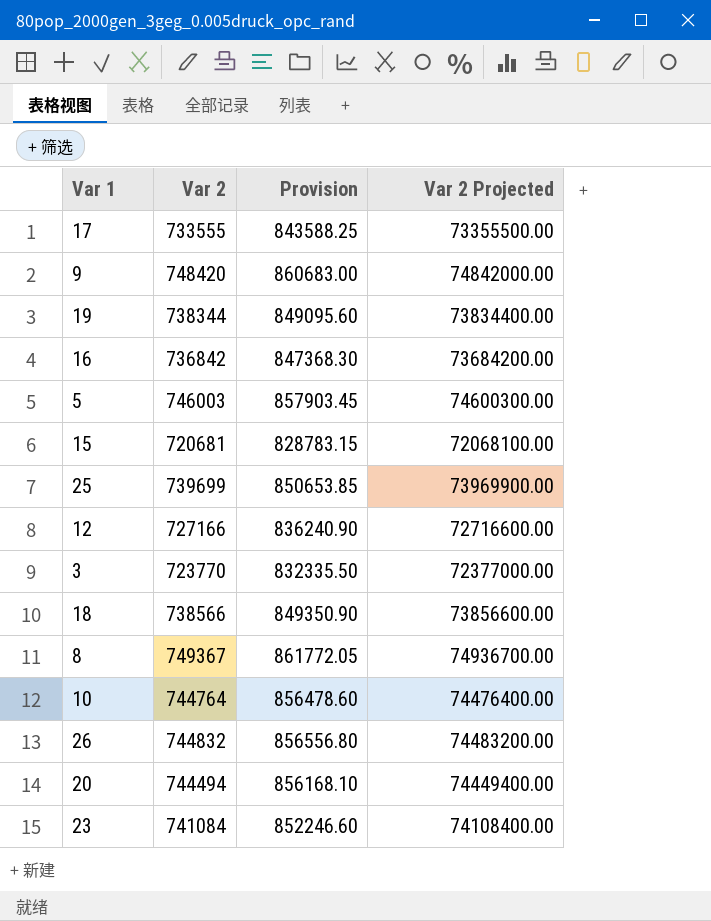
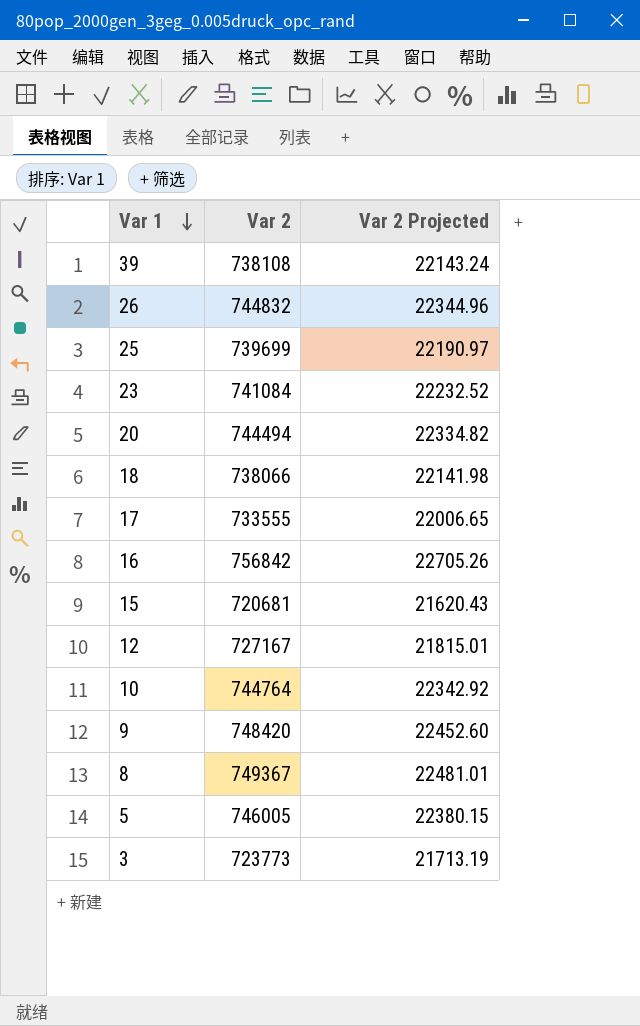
row order: none -> Var 1 descending
column Provision | formula: [Var 2] * 1.15 -> none
column Var 2 Projected | formula: [Var 2] * 100 -> [Var 2] * 0.03
row 19: 738344 | 849095.60 | 73834400.00 -> none
row 39: none -> 738108 | 22143.24
18 | Var 2: 738566 -> 738066
16 | Var 2: 736842 -> 756842
12 | Var 2: 727166 -> 727167
5 | Var 2: 746003 -> 746005
3 | Var 2: 723770 -> 723773

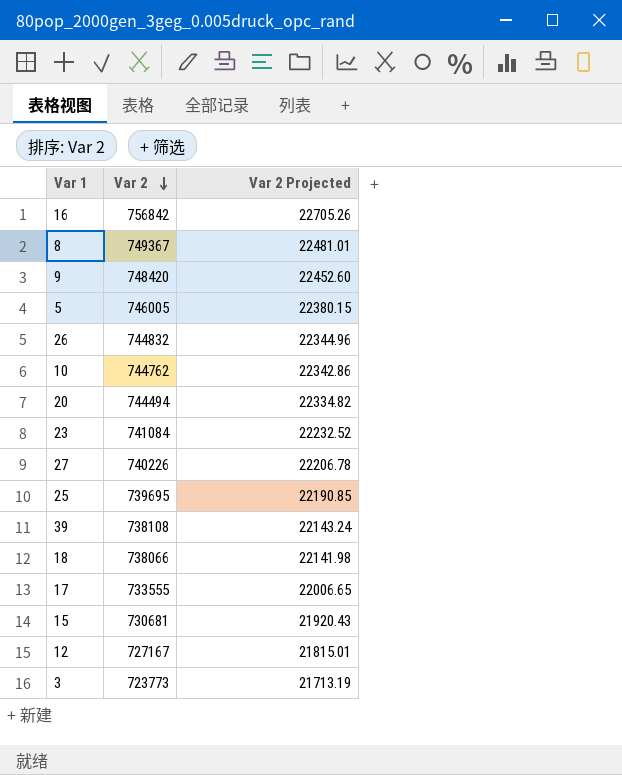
row order: Var 1 descending -> Var 2 descending
10 | Var 2: 744764 -> 744762
10 | Var 2 Projected: 22342.92 -> 22342.86
row 27: none -> 740226 | 22206.78
25 | Var 2: 739699 -> 739695
25 | Var 2 Projected: 22190.97 -> 22190.85
15 | Var 2: 720681 -> 730681
15 | Var 2 Projected: 21620.43 -> 21920.43

